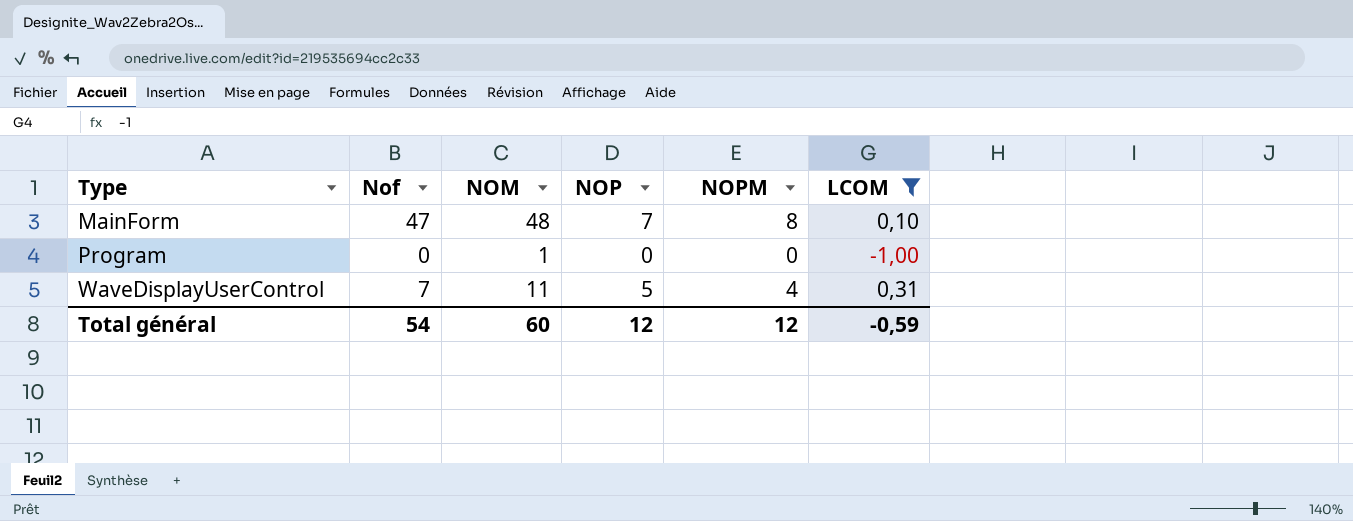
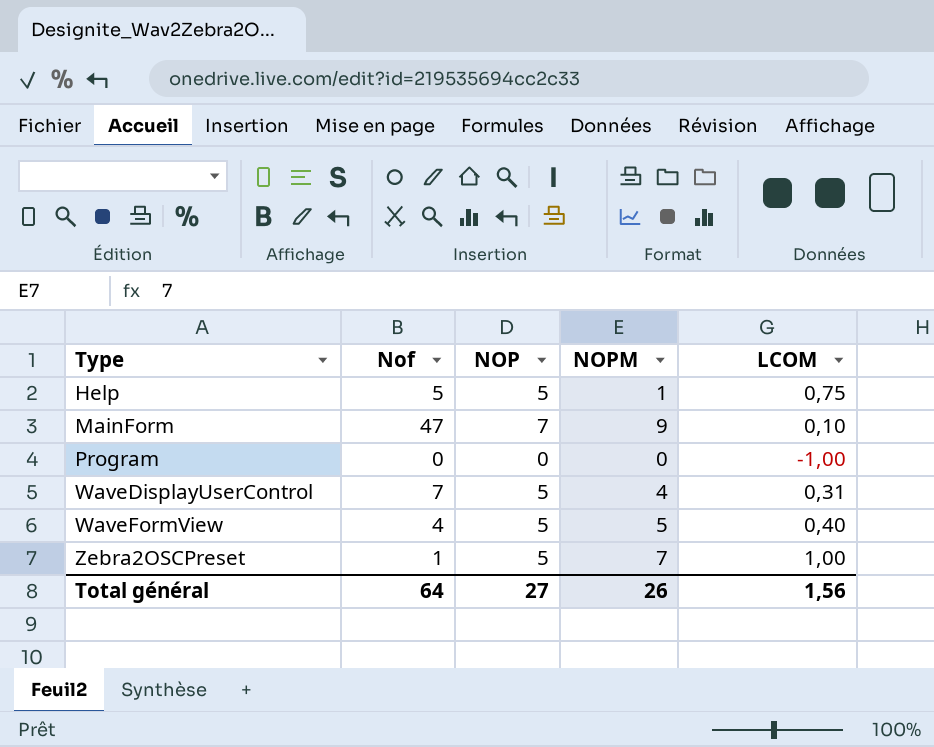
filter: LCOM <= 0,31 -> none
column NOM | position: 3 -> none
MainForm | NOPM: 8 -> 9
Total général | Nof: 54 -> 64
Total général | NOP: 12 -> 27
Total général | NOPM: 12 -> 26
Total général | LCOM: -0,59 -> 1,56

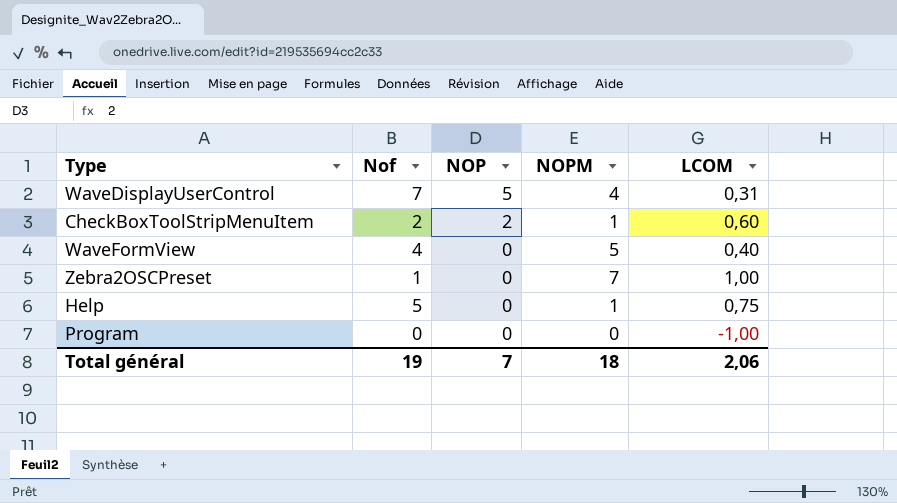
row order: Type ascending -> NOP descending
row MainForm: 47 | 7 | 9 | 0,10 -> none
row CheckBoxToolStripMenuItem: none -> 2 | 2 | 1 | 0,60
WaveFormView | NOP: 5 -> 0
Zebra2OSCPreset | NOP: 5 -> 0
Help | NOP: 5 -> 0
Total général | Nof: 64 -> 19
Total général | NOP: 27 -> 7
Total général | NOPM: 26 -> 18
Total général | LCOM: 1,56 -> 2,06

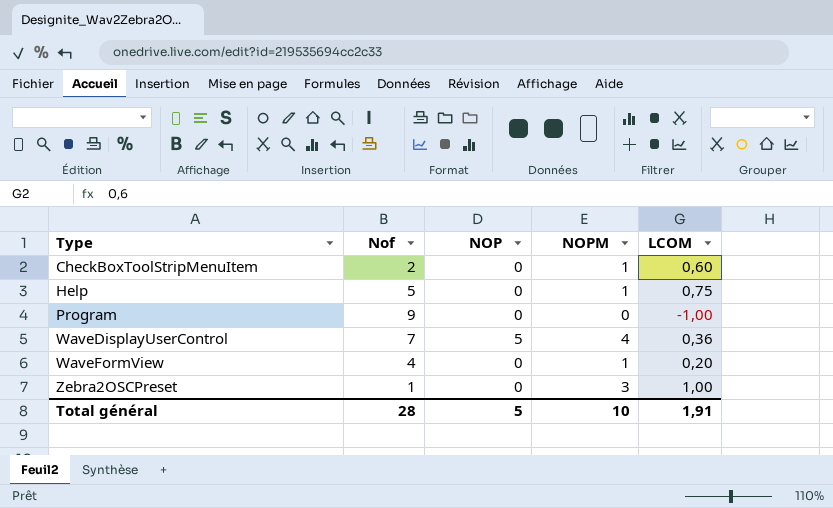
row order: NOP descending -> Type ascending
CheckBoxToolStripMenuItem | NOP: 2 -> 0
Program | Nof: 0 -> 9
WaveDisplayUserControl | LCOM: 0,31 -> 0,36
WaveFormView | NOPM: 5 -> 1
WaveFormView | LCOM: 0,40 -> 0,20
Zebra2OSCPreset | NOPM: 7 -> 3
Total général | Nof: 19 -> 28
Total général | NOP: 7 -> 5
Total général | NOPM: 18 -> 10
Total général | LCOM: 2,06 -> 1,91

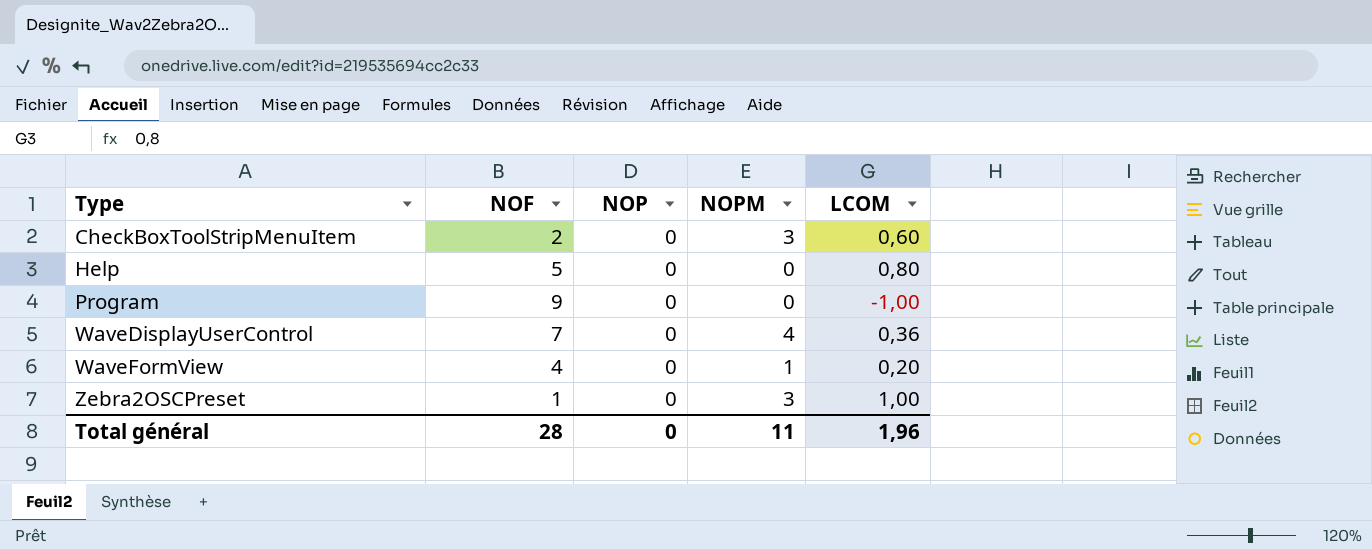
column name: Nof -> NOF
CheckBoxToolStripMenuItem | NOPM: 1 -> 3
Help | NOPM: 1 -> 0
Help | LCOM: 0,75 -> 0,80
WaveDisplayUserControl | NOP: 5 -> 0
Total général | NOP: 5 -> 0
Total général | NOPM: 10 -> 11
Total général | LCOM: 1,91 -> 1,96

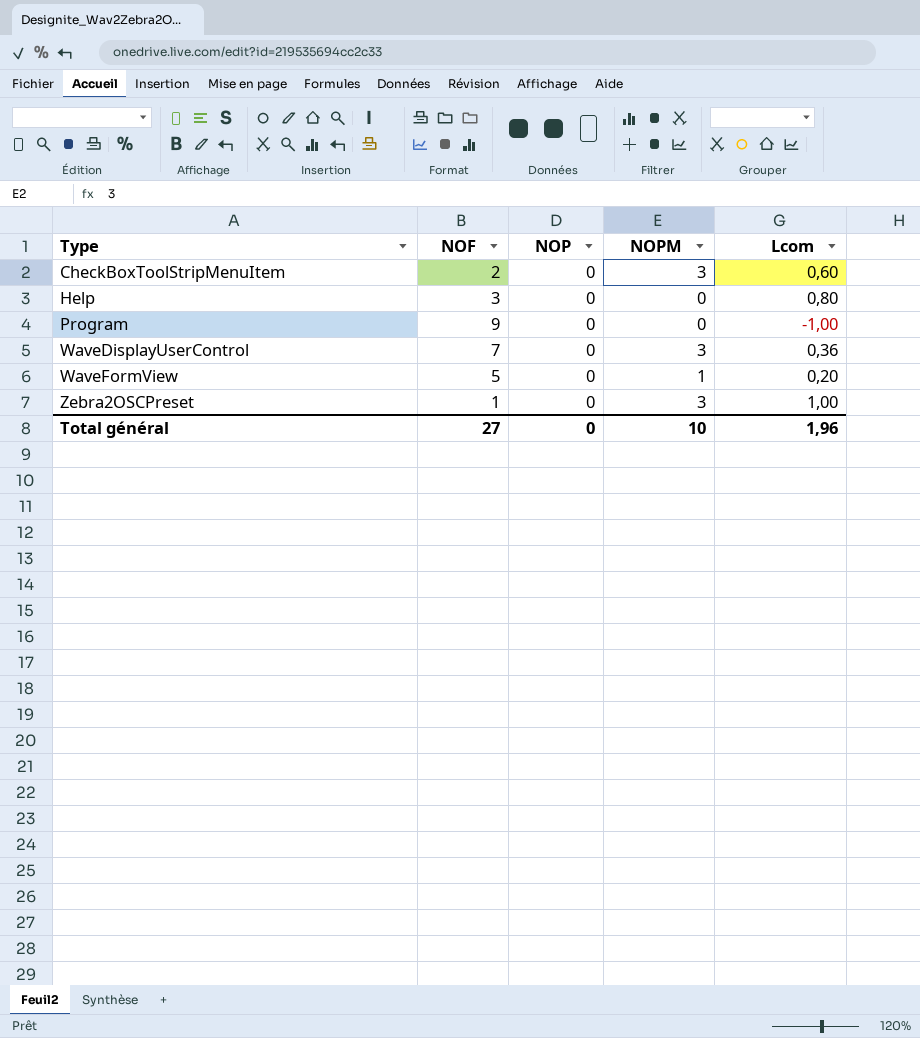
column name: LCOM -> Lcom
Help | NOF: 5 -> 3
WaveDisplayUserControl | NOPM: 4 -> 3
WaveFormView | NOF: 4 -> 5
Total général | NOF: 28 -> 27
Total général | NOPM: 11 -> 10

